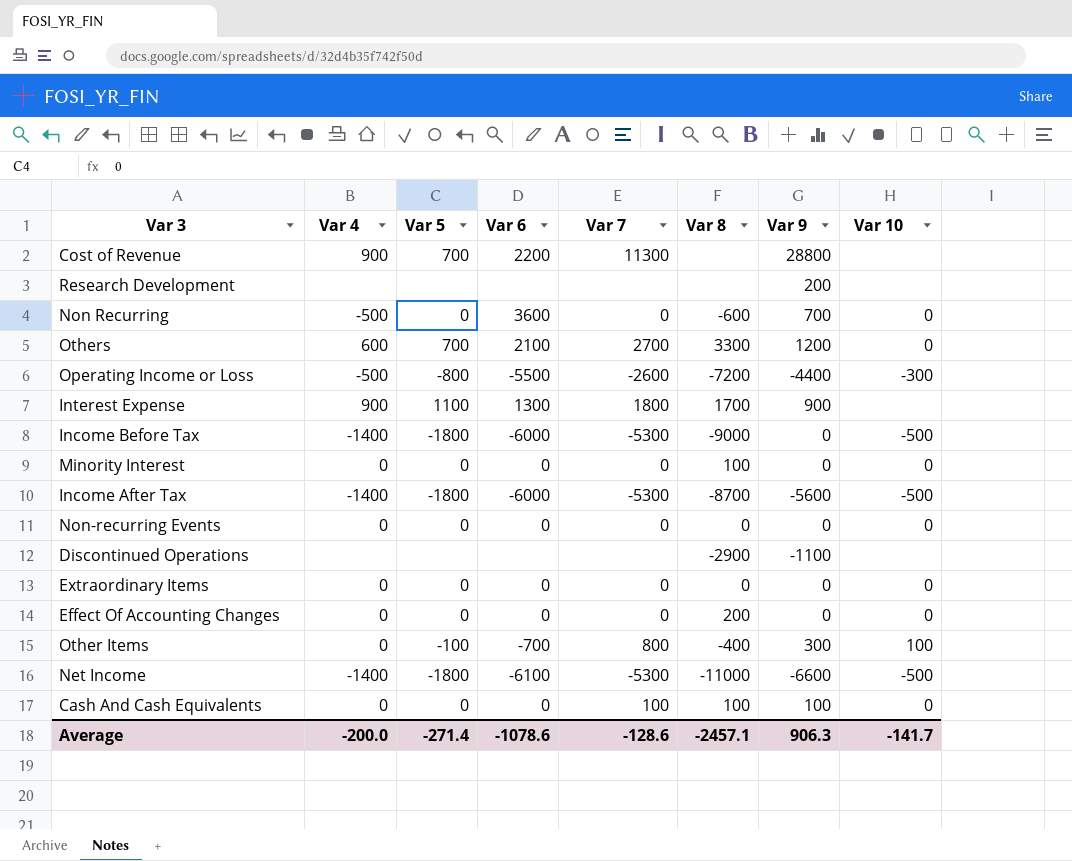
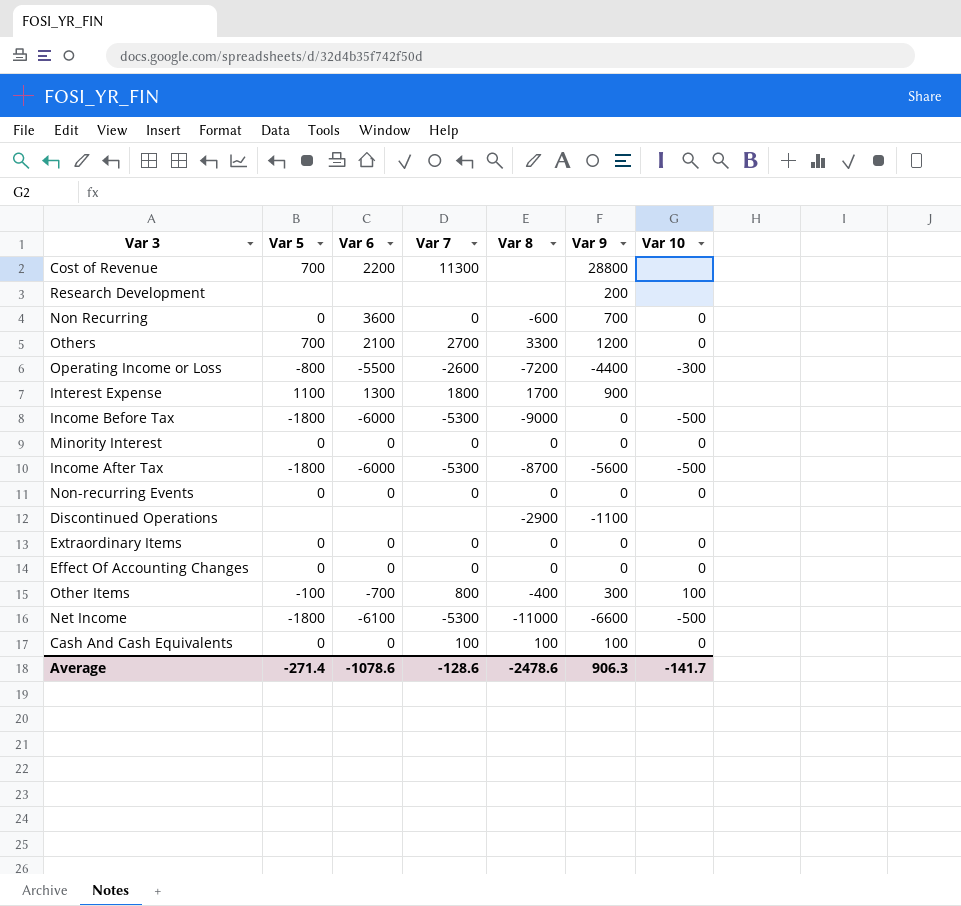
column Var 4 | position: 2 -> none
Minority Interest | Var 8: 100 -> 0
Effect Of Accounting Changes | Var 8: 200 -> 0
Average | Var 8: -2457.1 -> -2478.6

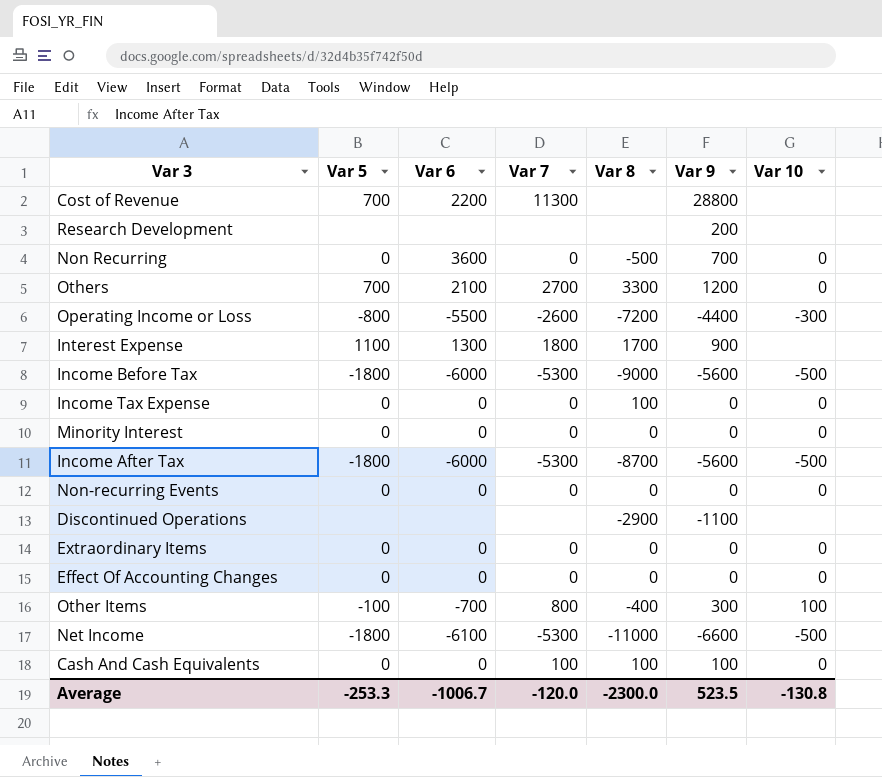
Non Recurring | Var 8: -600 -> -500
Income Before Tax | Var 9: 0 -> -5600
row Income Tax Expense: none -> 0 | 0 | 0 | 100 | 0 | 0
Average | Var 5: -271.4 -> -253.3
Average | Var 6: -1078.6 -> -1006.7
Average | Var 7: -128.6 -> -120.0
Average | Var 8: -2478.6 -> -2300.0
Average | Var 9: 906.3 -> 523.5
Average | Var 10: -141.7 -> -130.8

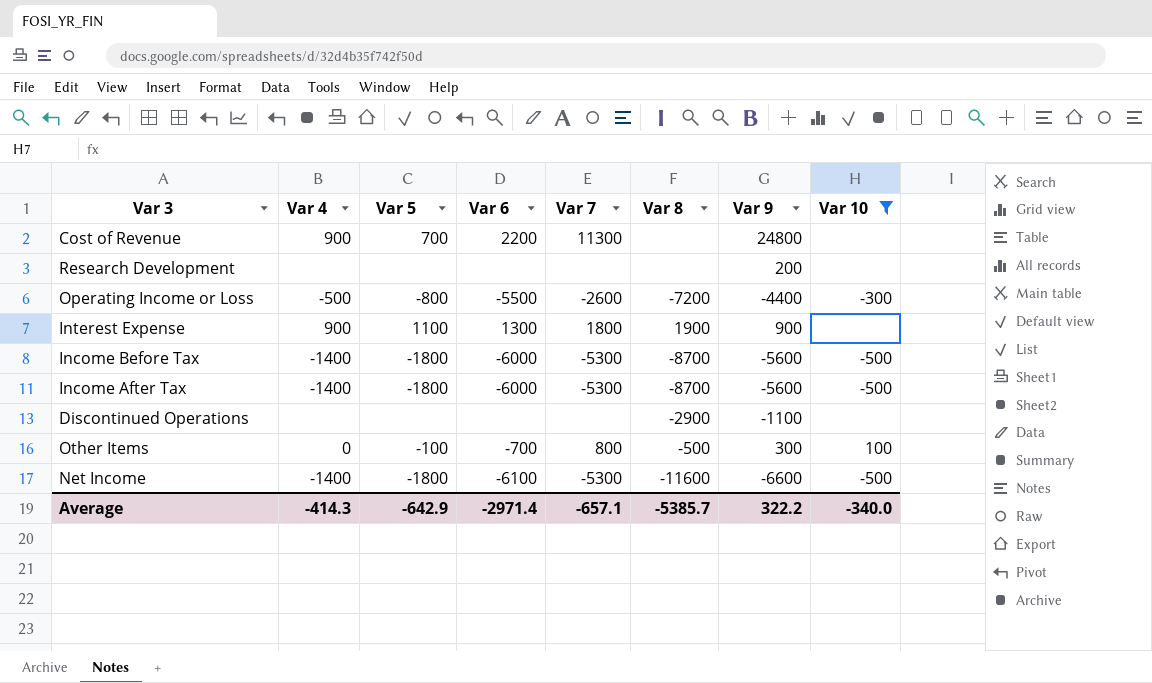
filter: none -> Var 10 != 0
column Var 4 | position: none -> 2
Cost of Revenue | Var 9: 28800 -> 24800
Interest Expense | Var 8: 1700 -> 1900
Income Before Tax | Var 8: -9000 -> -8700
Other Items | Var 8: -400 -> -500
Net Income | Var 8: -11000 -> -11600
Average | Var 5: -253.3 -> -642.9
Average | Var 6: -1006.7 -> -2971.4
Average | Var 7: -120.0 -> -657.1
Average | Var 8: -2300.0 -> -5385.7
Average | Var 9: 523.5 -> 322.2
Average | Var 10: -130.8 -> -340.0

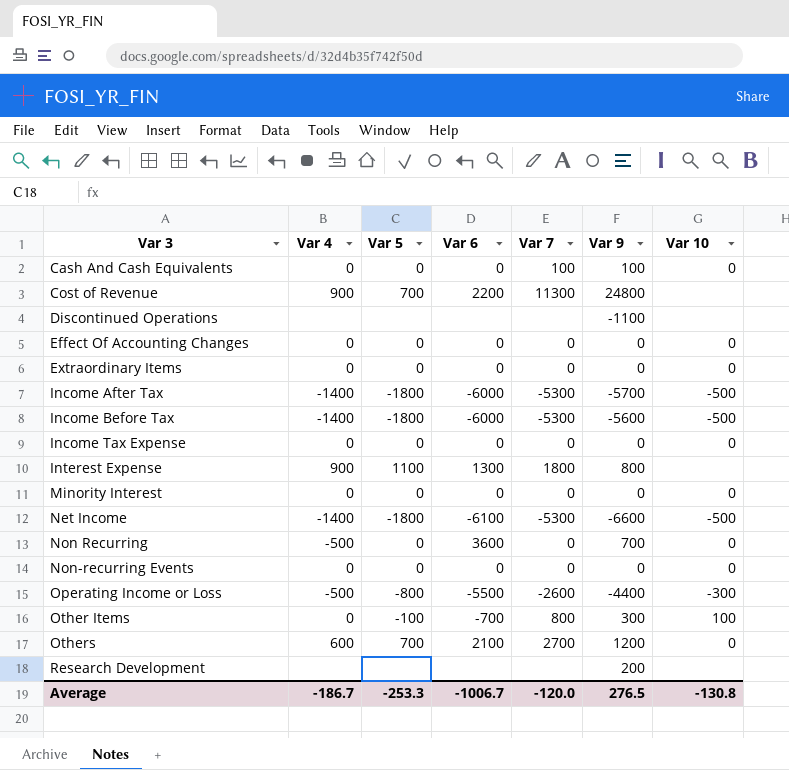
filter: Var 10 != 0 -> none
row order: none -> Var 3 ascending
column Var 8 | position: 6 -> none
Income After Tax | Var 9: -5600 -> -5700
Interest Expense | Var 9: 900 -> 800
Average | Var 4: -414.3 -> -186.7
Average | Var 5: -642.9 -> -253.3
Average | Var 6: -2971.4 -> -1006.7
Average | Var 7: -657.1 -> -120.0
Average | Var 9: 322.2 -> 276.5
Average | Var 10: -340.0 -> -130.8

